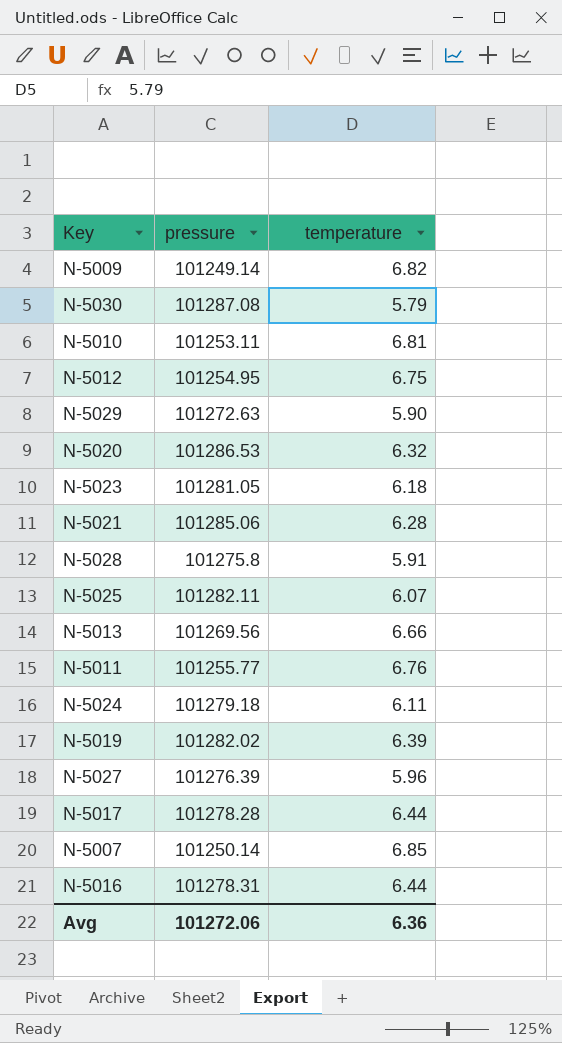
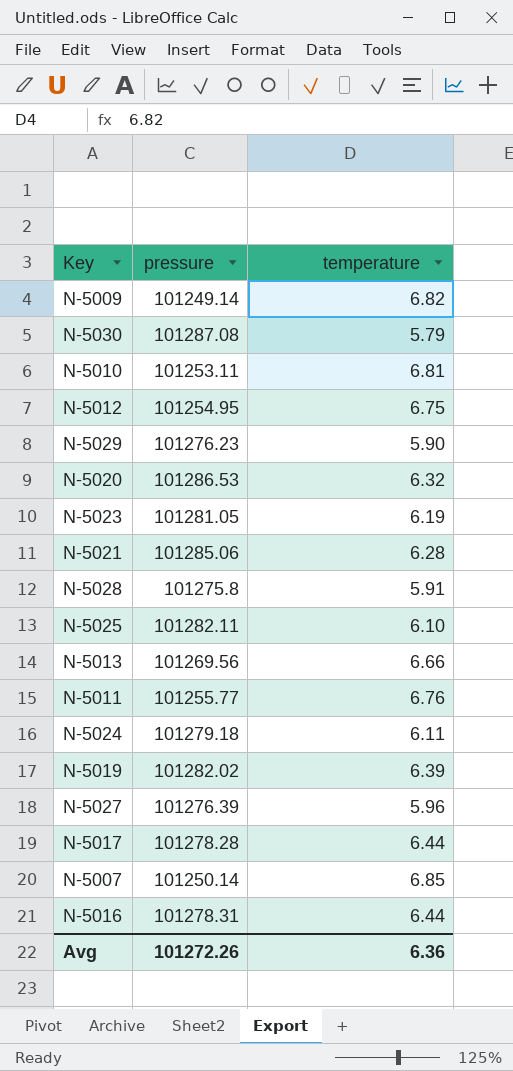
N-5029 | pressure: 101272.63 -> 101276.23
N-5023 | temperature: 6.18 -> 6.19
N-5025 | temperature: 6.07 -> 6.10
Avg | pressure: 101272.06 -> 101272.26

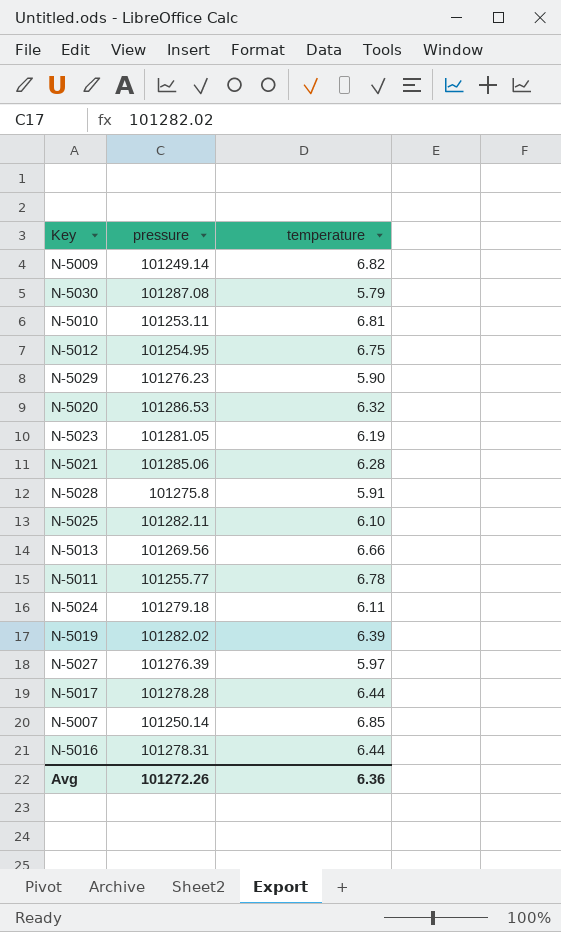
N-5011 | temperature: 6.76 -> 6.78
N-5027 | temperature: 5.96 -> 5.97

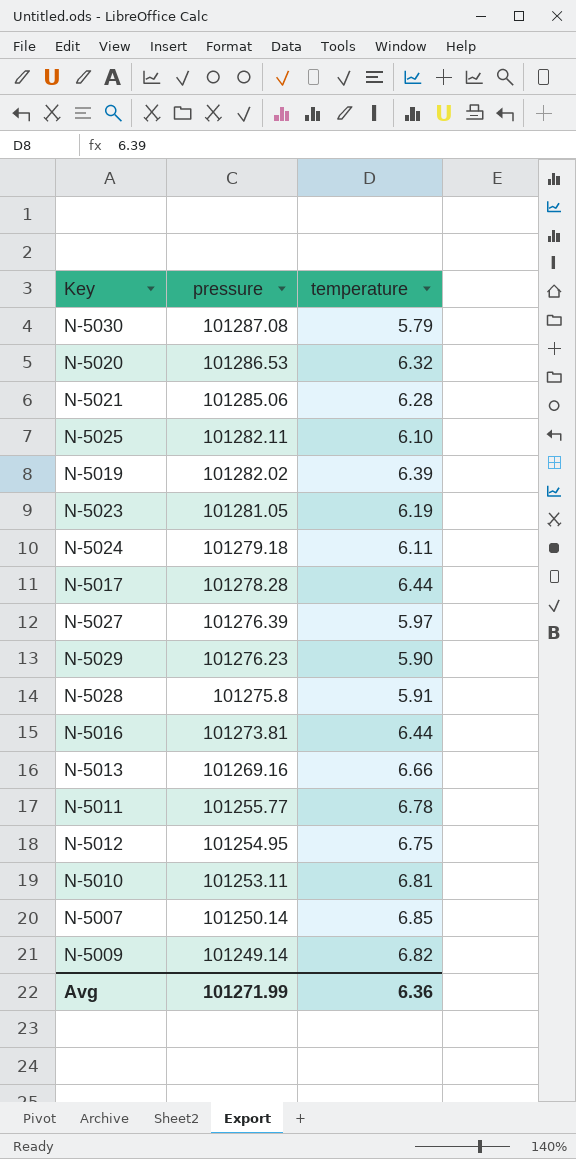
row order: none -> pressure descending
N-5016 | pressure: 101278.31 -> 101273.81
N-5013 | pressure: 101269.56 -> 101269.16
Avg | pressure: 101272.26 -> 101271.99

